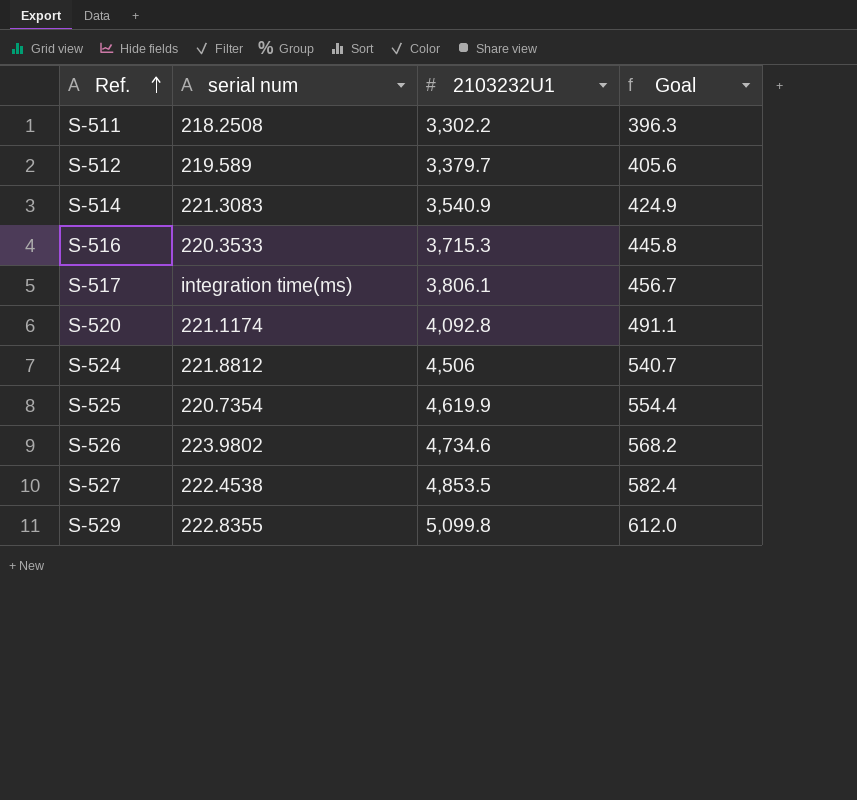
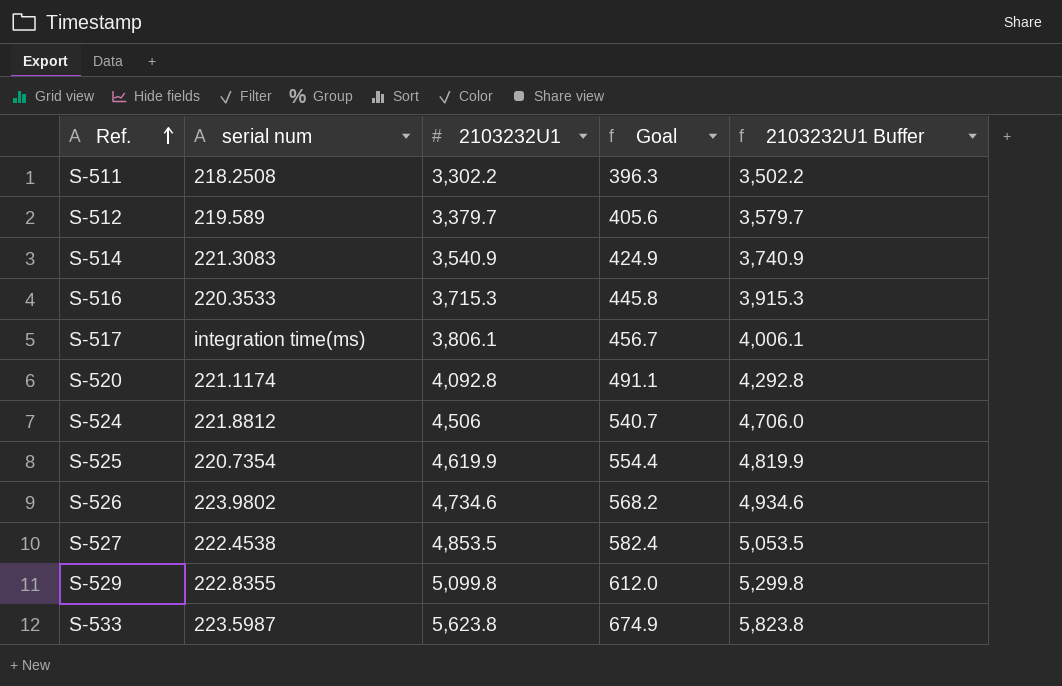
column 2103232U1 Buffer | formula: none -> [2103232U1] + 200
row S-533: none -> 223.5987 | 5,623.8 | 674.9 | 5,823.8

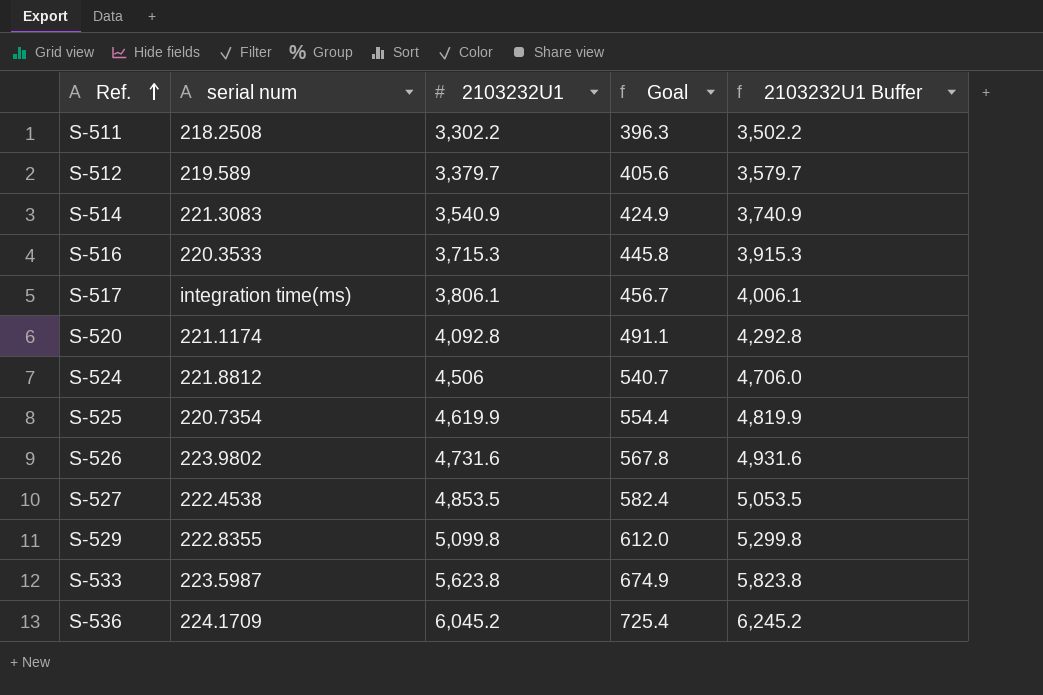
S-526 | 2103232U1: 4,734.6 -> 4,731.6
S-526 | Goal: 568.2 -> 567.8
S-526 | 2103232U1 Buffer: 4,934.6 -> 4,931.6
row S-536: none -> 224.1709 | 6,045.2 | 725.4 | 6,245.2

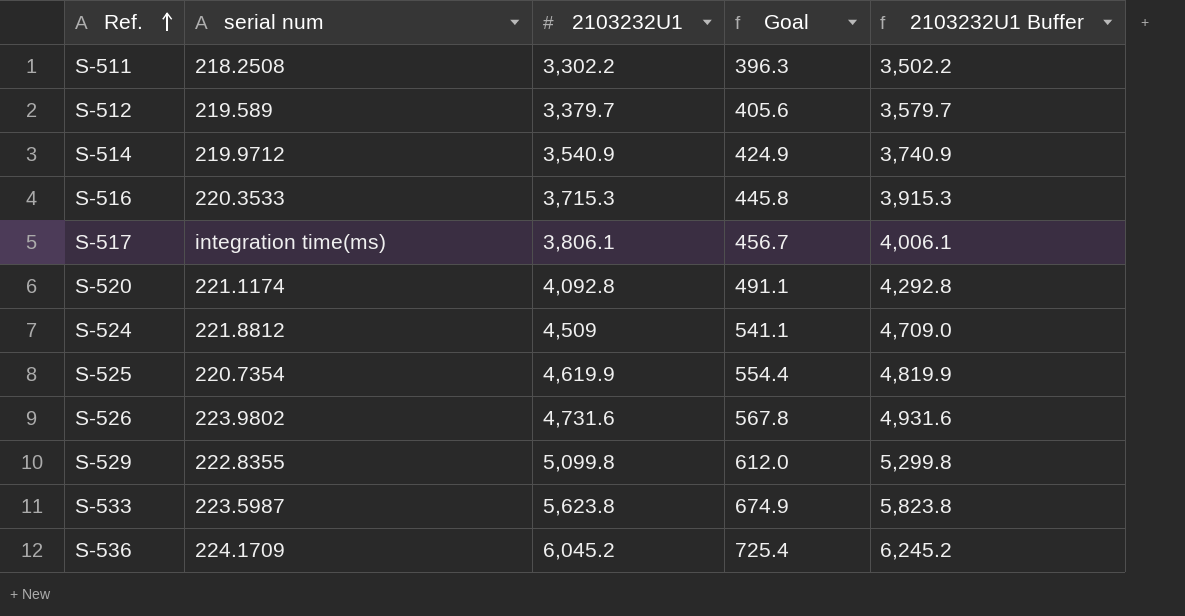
row S-527: 222.4538 | 4,853.5 | 582.4 | 5,053.5 -> none
S-514 | serial num: 221.3083 -> 219.9712
S-524 | 2103232U1: 4,506 -> 4,509
S-524 | Goal: 540.7 -> 541.1
S-524 | 2103232U1 Buffer: 4,706.0 -> 4,709.0

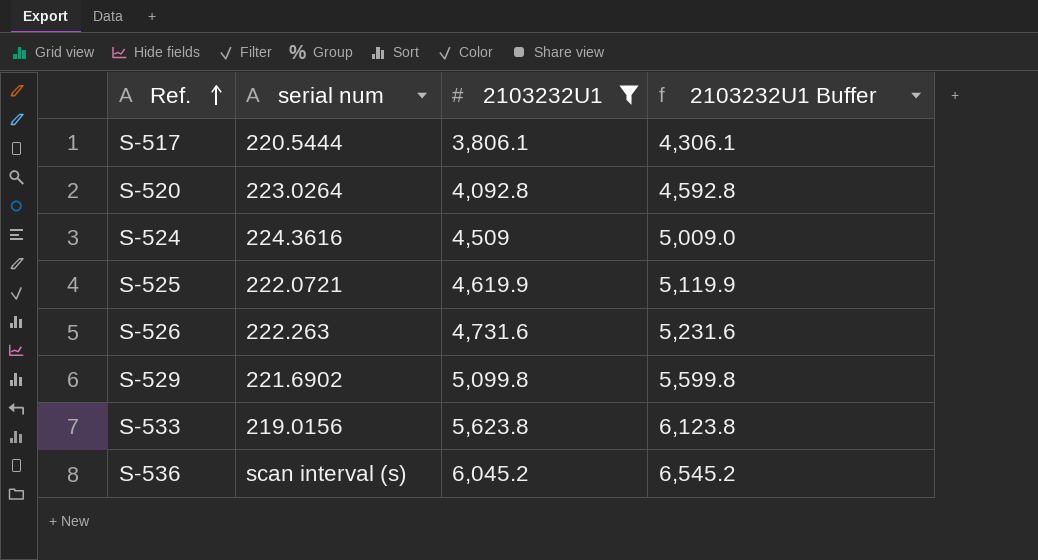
filter: none -> 2103232U1 >= 3,806.1
column Goal | formula: [2103232U1] * 0.12 -> none
column 2103232U1 Buffer | formula: [2103232U1] + 200 -> [2103232U1] + 500
S-517 | serial num: integration time(ms) -> 220.5444
S-520 | serial num: 221.1174 -> 223.0264
S-524 | serial num: 221.8812 -> 224.3616
S-525 | serial num: 220.7354 -> 222.0721
S-526 | serial num: 223.9802 -> 222.263
S-529 | serial num: 222.8355 -> 221.6902
S-533 | serial num: 223.5987 -> 219.0156
S-536 | serial num: 224.1709 -> scan interval (s)

